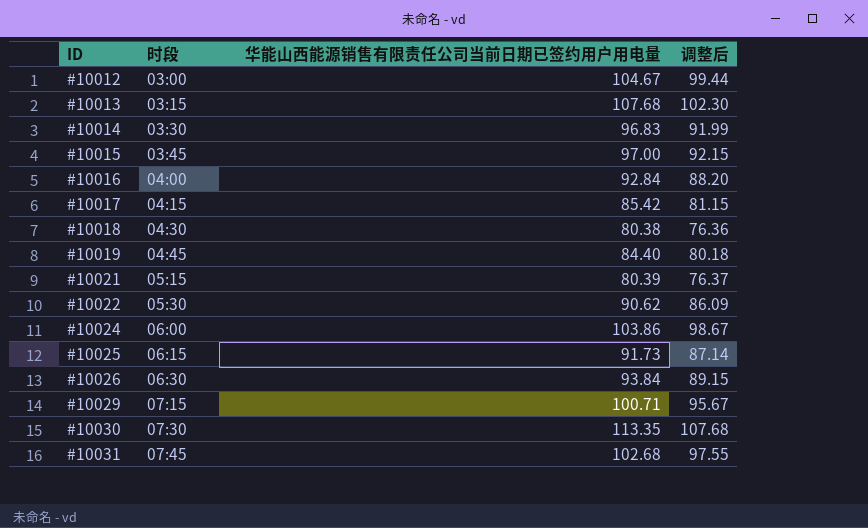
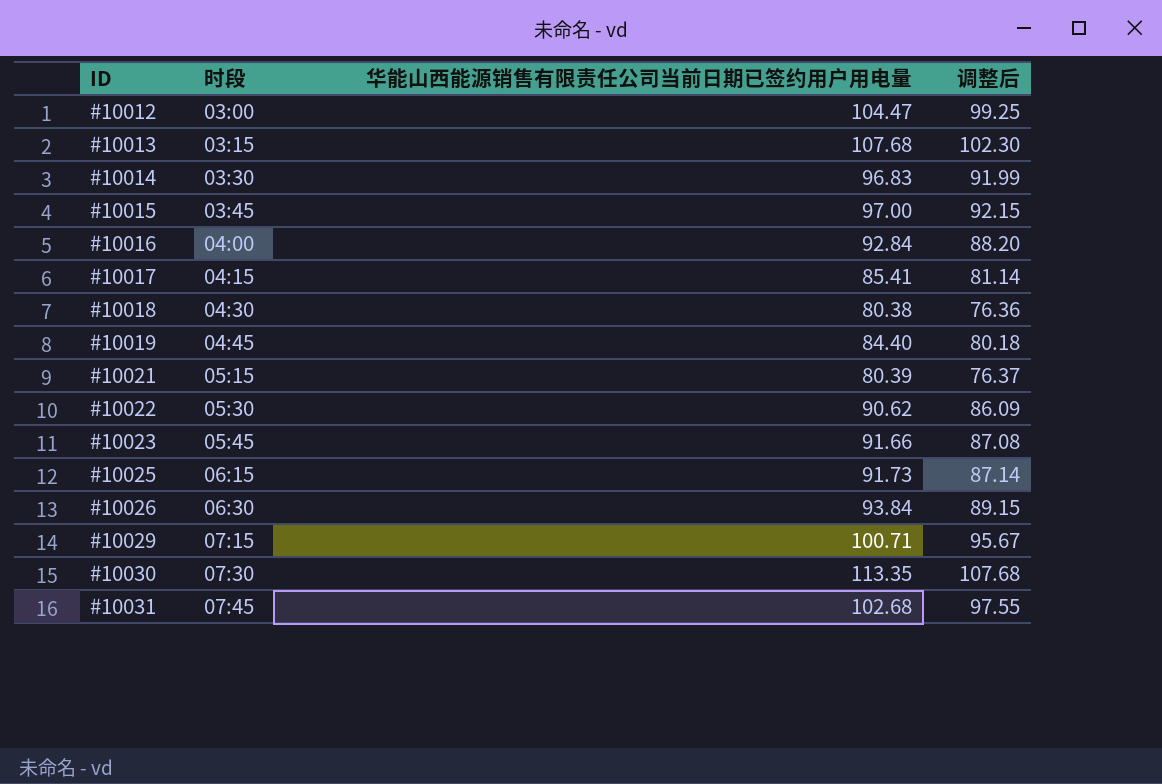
row #10024: 06:00 | 103.86 | 98.67 -> none
#10012 | 华能山西能源销售有限责任公司当前日期已签约用户用电量: 104.67 -> 104.47
#10012 | 调整后: 99.44 -> 99.25
#10017 | 华能山西能源销售有限责任公司当前日期已签约用户用电量: 85.42 -> 85.41
#10017 | 调整后: 81.15 -> 81.14
row #10023: none -> 05:45 | 91.66 | 87.08

